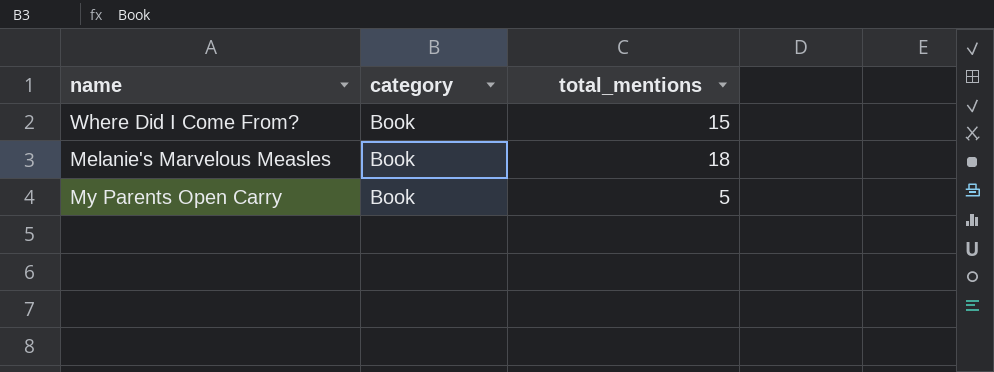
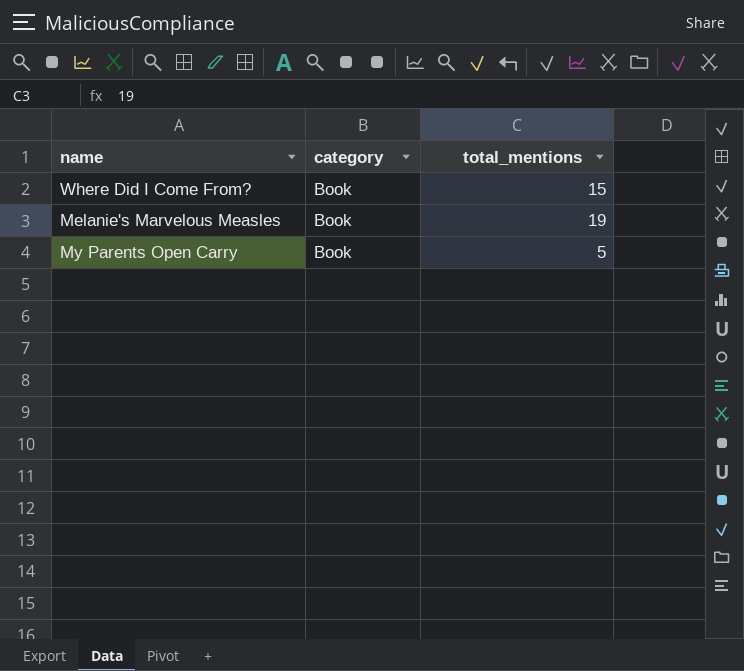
Melanie's Marvelous Measles | total_mentions: 18 -> 19

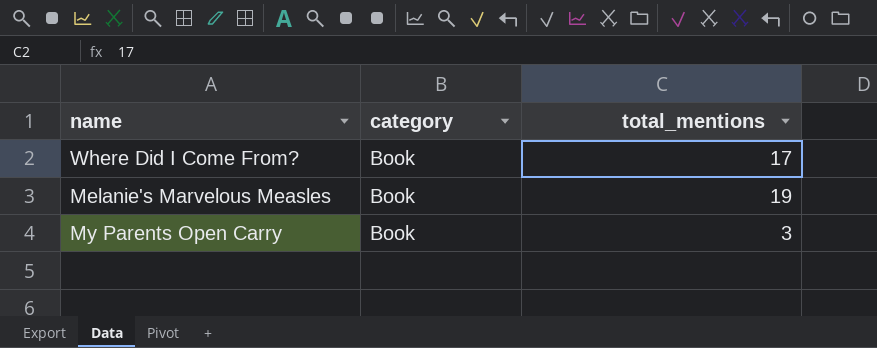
Where Did I Come From? | total_mentions: 15 -> 17
My Parents Open Carry | total_mentions: 5 -> 3

